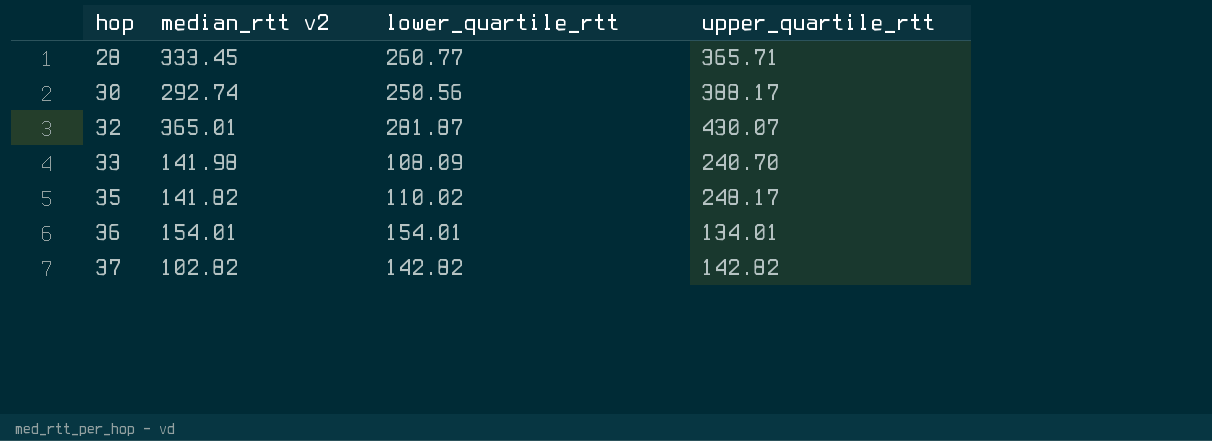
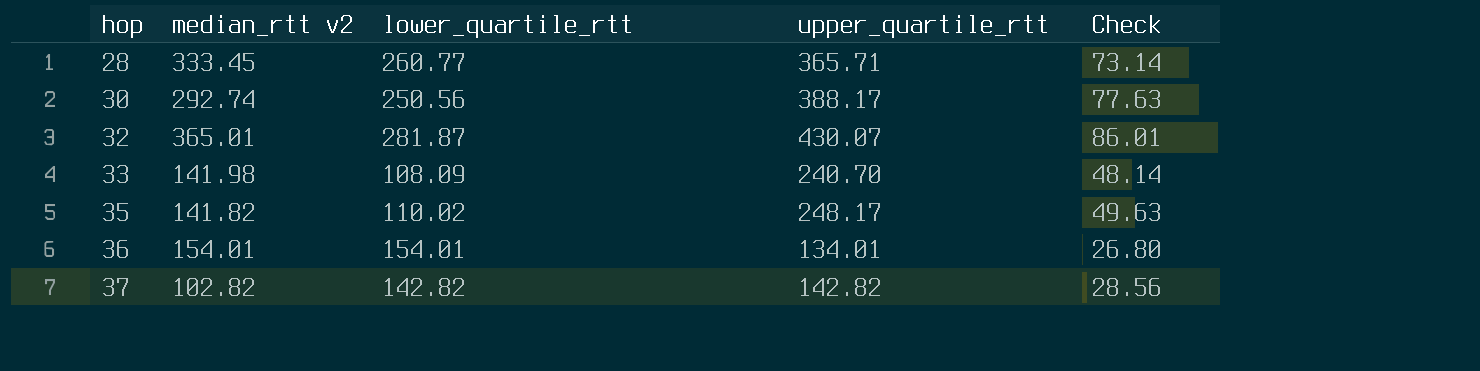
column Check | formula: none -> [upper_quartile_rtt] * 0.2

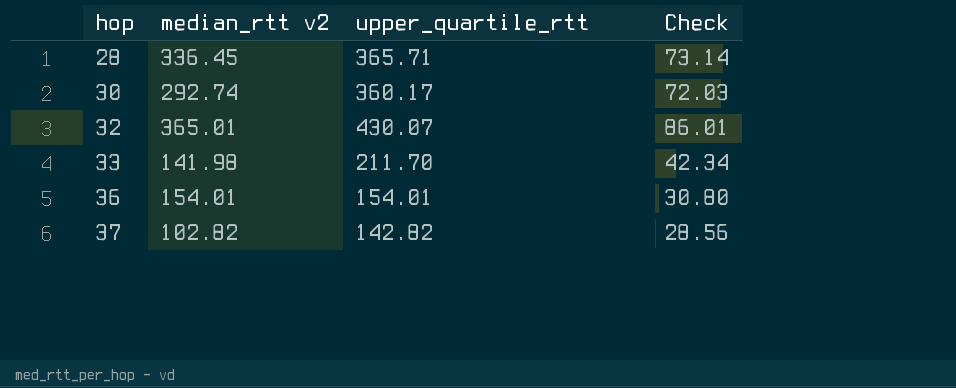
column lower_quartile_rtt | position: 3 -> none
row 35: 141.82 | 110.02 | 248.17 | 49.63 -> none
28 | median_rtt v2: 333.45 -> 336.45
30 | upper_quartile_rtt: 388.17 -> 360.17
30 | Check: 77.63 -> 72.03
33 | upper_quartile_rtt: 240.70 -> 211.70
33 | Check: 48.14 -> 42.34
36 | upper_quartile_rtt: 134.01 -> 154.01
36 | Check: 26.80 -> 30.80

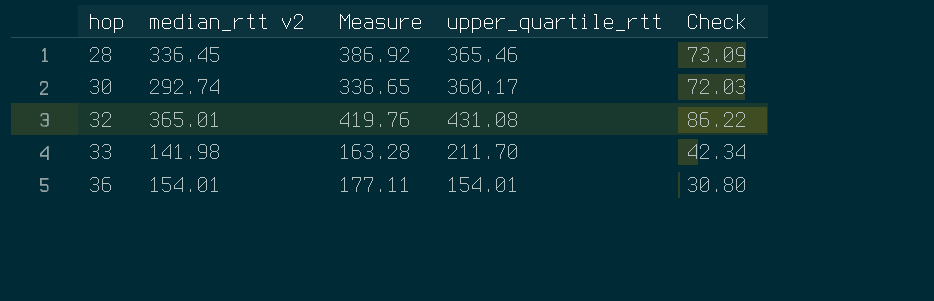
column Measure | formula: none -> [median_rtt v2] * 1.15
row 37: 102.82 | 142.82 | 28.56 -> none
28 | upper_quartile_rtt: 365.71 -> 365.46
28 | Check: 73.14 -> 73.09
32 | upper_quartile_rtt: 430.07 -> 431.08
32 | Check: 86.01 -> 86.22

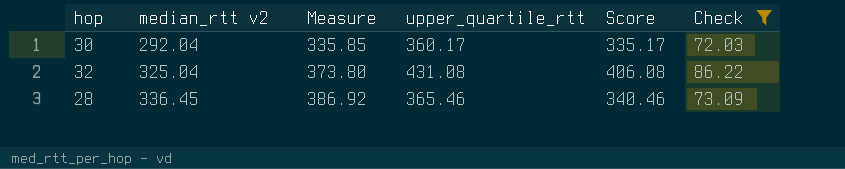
filter: none -> Check >= 72.03
row order: hop ascending -> median_rtt v2 ascending
column Score | formula: none -> [upper_quartile_rtt] - 25
30 | median_rtt v2: 292.74 -> 292.04
30 | Measure: 336.65 -> 335.85
32 | median_rtt v2: 365.01 -> 325.04
32 | Measure: 419.76 -> 373.80

